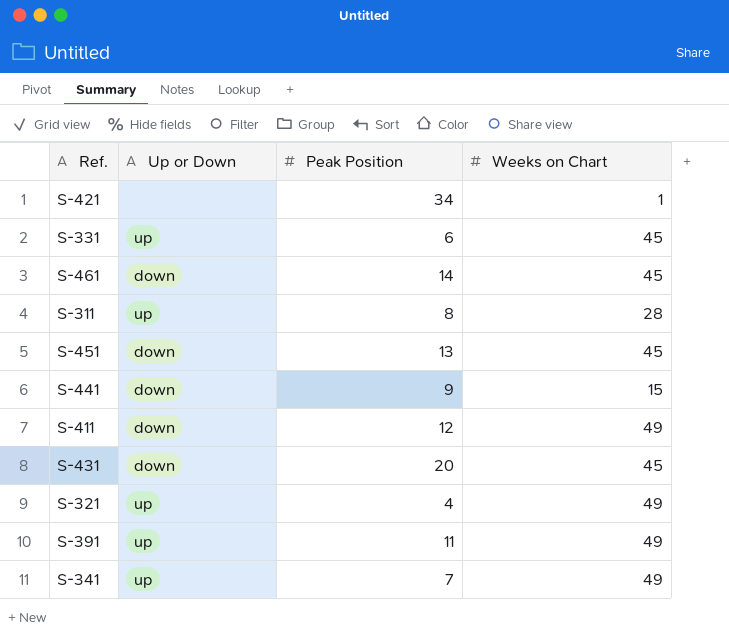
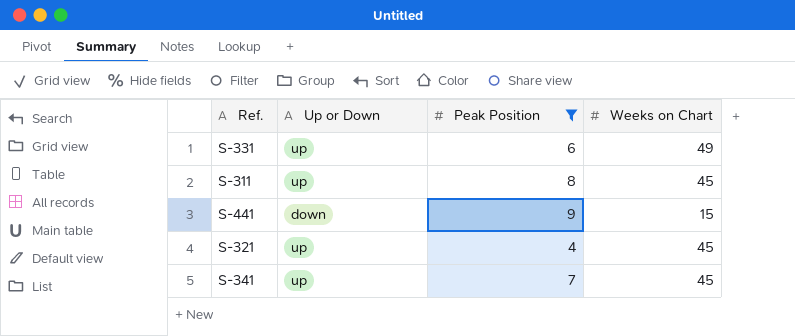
filter: none -> Peak Position <= 9
S-331 | Weeks on Chart: 45 -> 49
S-311 | Weeks on Chart: 28 -> 45
S-321 | Weeks on Chart: 49 -> 45
S-341 | Weeks on Chart: 49 -> 45

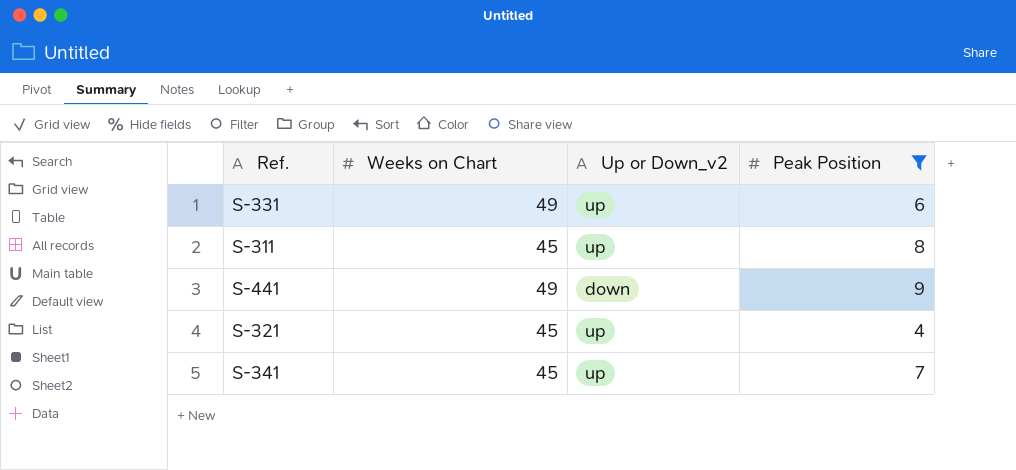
column Weeks on Chart | position: 4 -> 2
column name: Up or Down -> Up or Down_v2
S-441 | Weeks on Chart: 15 -> 49

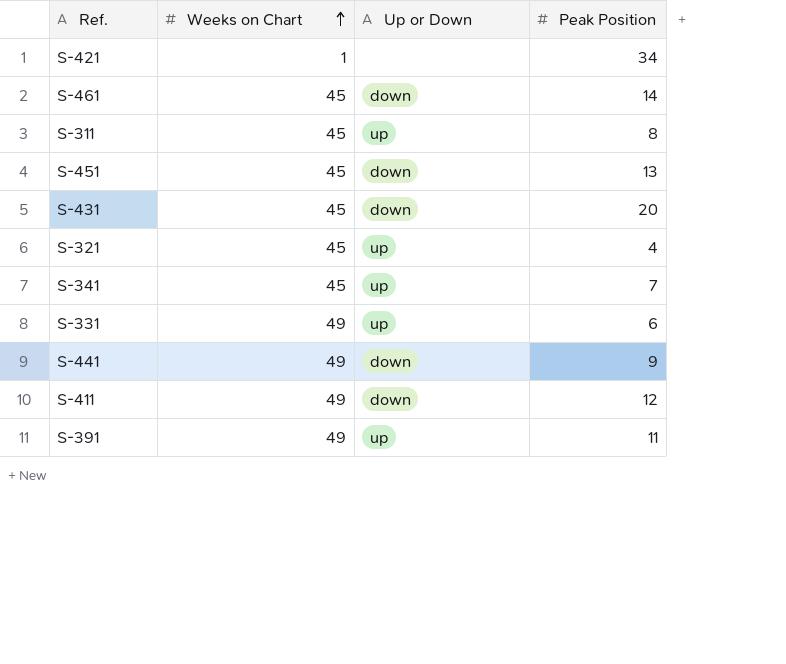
filter: Peak Position <= 9 -> none
row order: none -> Weeks on Chart ascending
column name: Up or Down_v2 -> Up or Down

